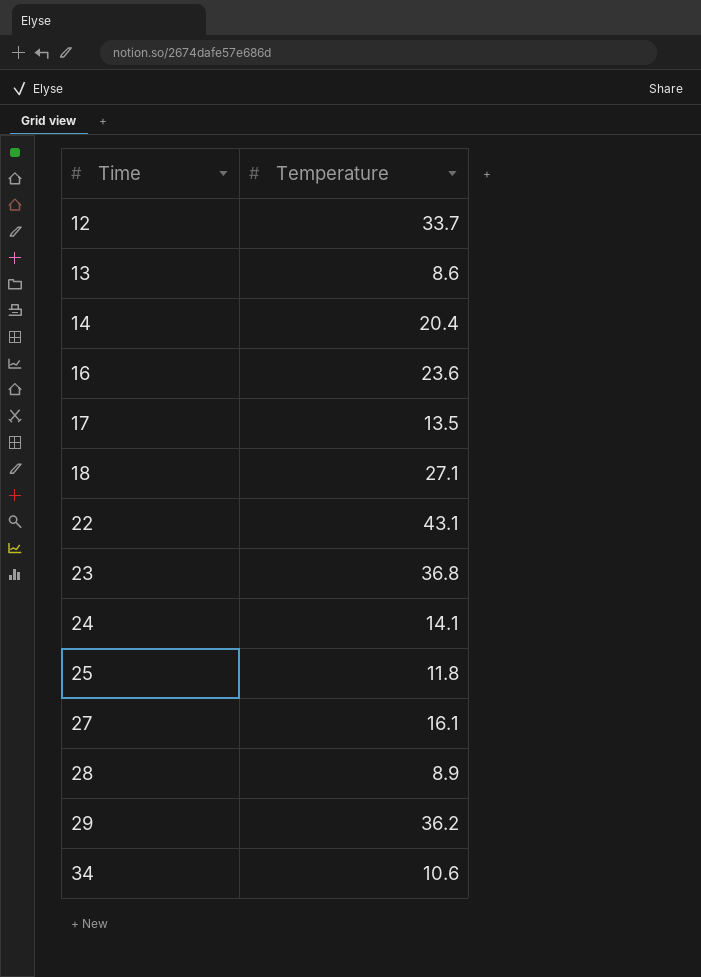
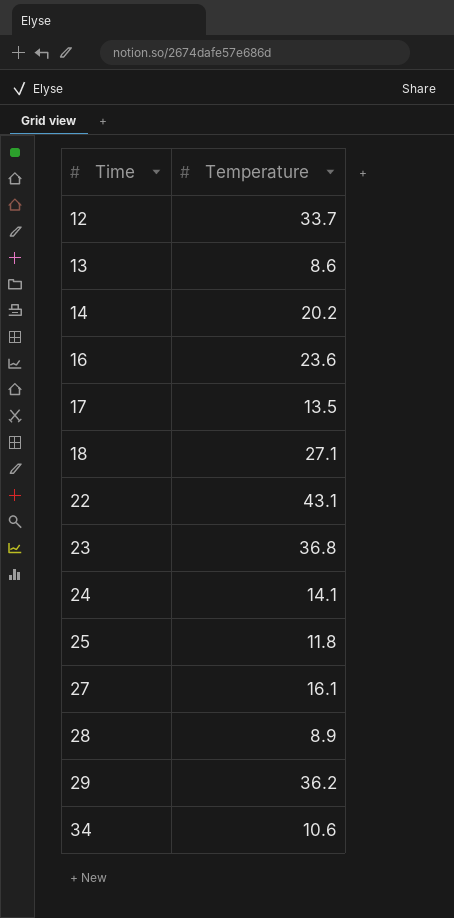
14 | Temperature: 20.4 -> 20.2

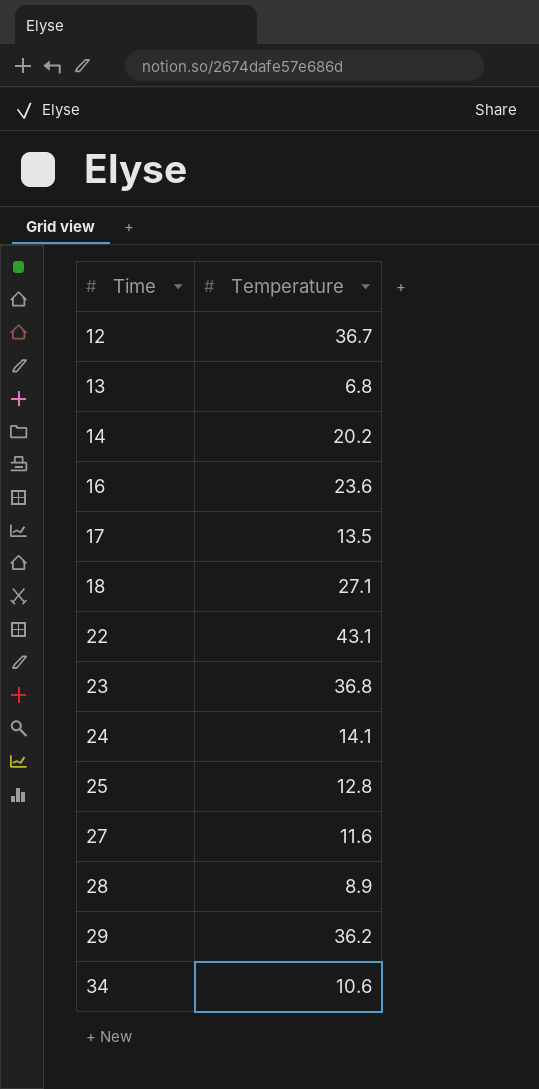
12 | Temperature: 33.7 -> 36.7
13 | Temperature: 8.6 -> 6.8
25 | Temperature: 11.8 -> 12.8
27 | Temperature: 16.1 -> 11.6

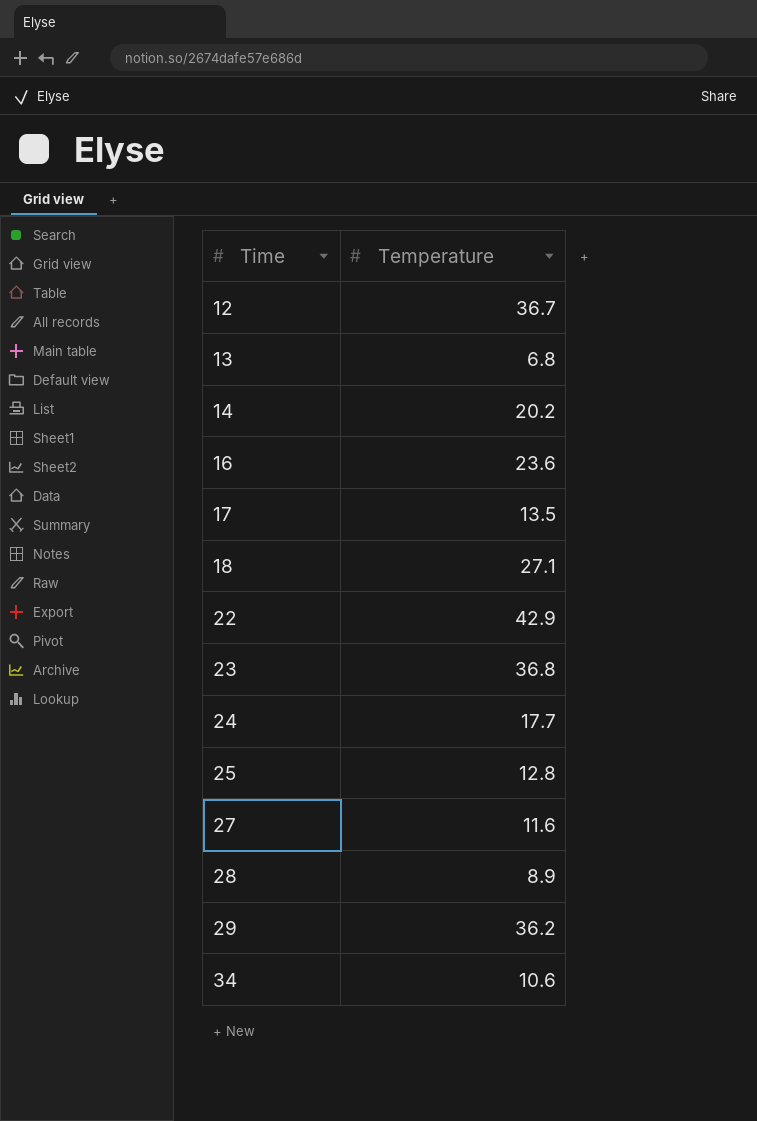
22 | Temperature: 43.1 -> 42.9
24 | Temperature: 14.1 -> 17.7

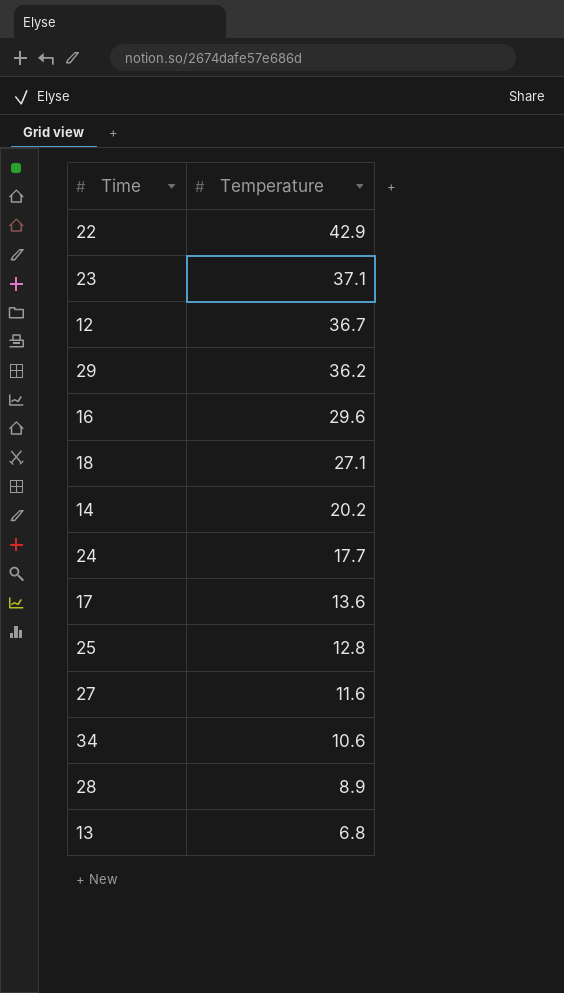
row order: Time ascending -> Temperature descending
23 | Temperature: 36.8 -> 37.1
16 | Temperature: 23.6 -> 29.6
17 | Temperature: 13.5 -> 13.6

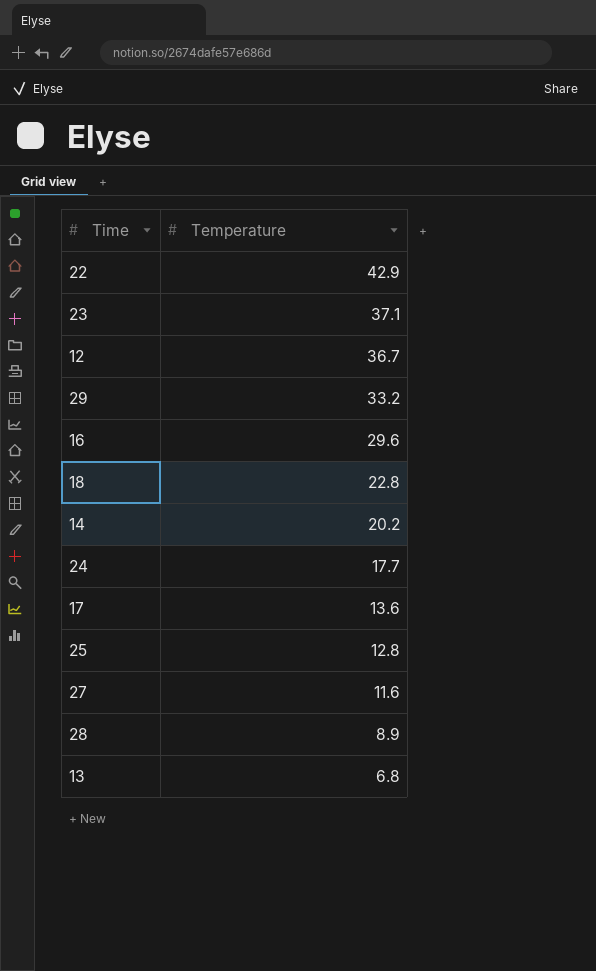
row 34: 10.6 -> none
29 | Temperature: 36.2 -> 33.2
18 | Temperature: 27.1 -> 22.8

